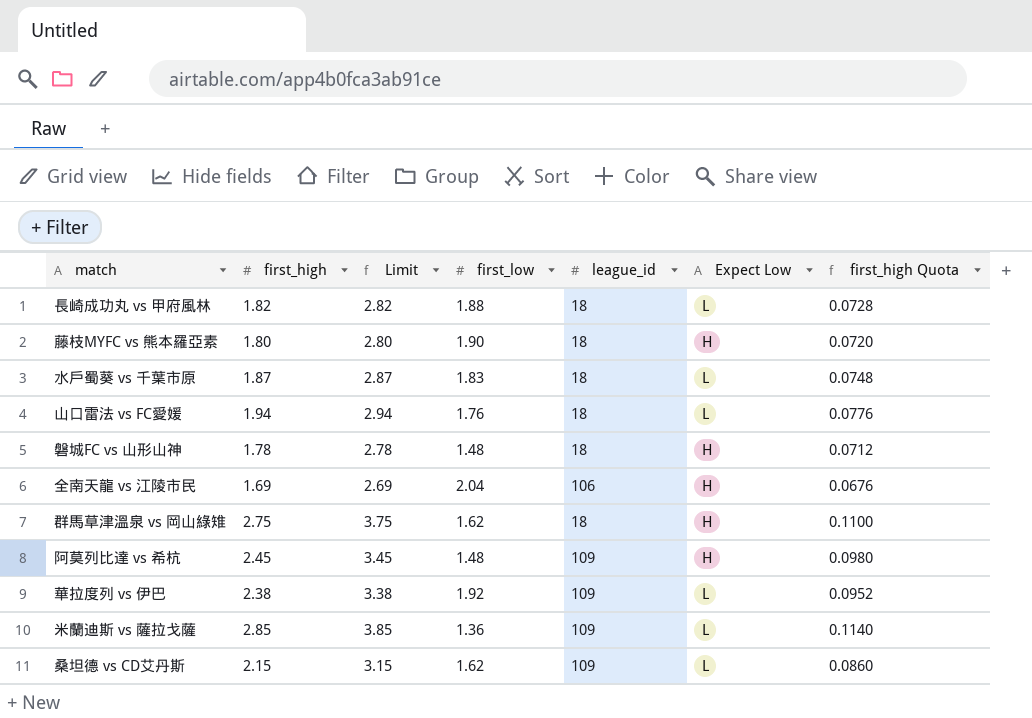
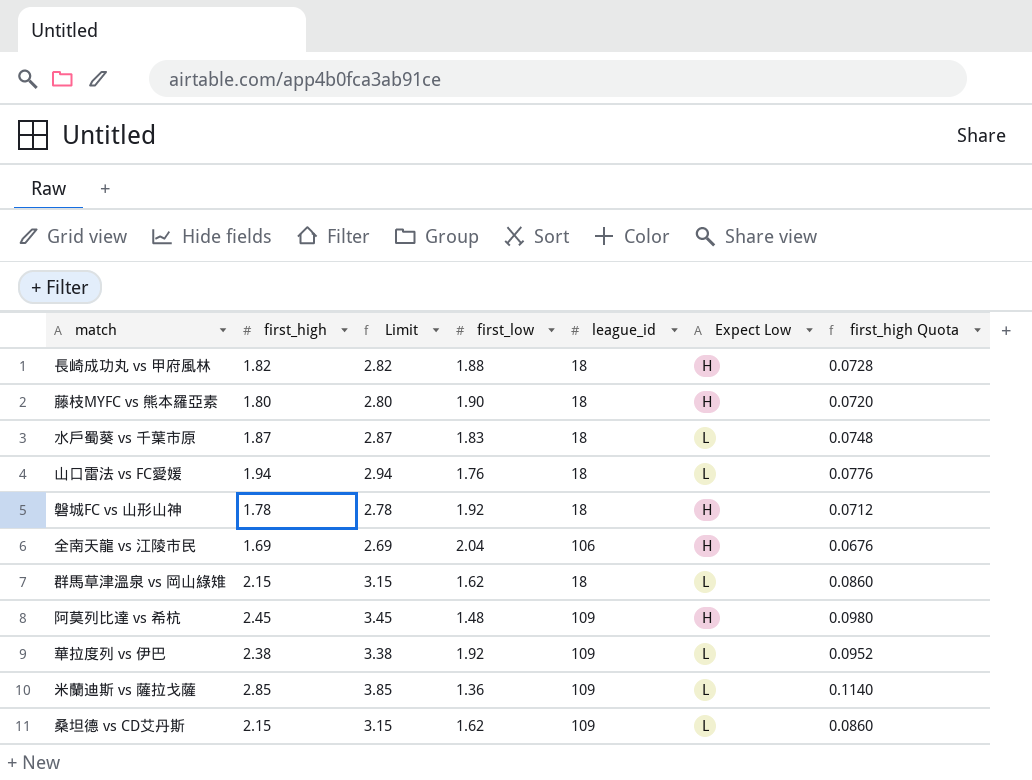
長崎成功丸 vs 甲府風林 | Expect Low: L -> H
磐城FC vs 山形山神 | first_low: 1.48 -> 1.92
群馬草津溫泉 vs 岡山綠雉 | first_high: 2.75 -> 2.15
群馬草津溫泉 vs 岡山綠雉 | Limit: 3.75 -> 3.15
群馬草津溫泉 vs 岡山綠雉 | Expect Low: H -> L
群馬草津溫泉 vs 岡山綠雉 | first_high Quota: 0.1100 -> 0.0860

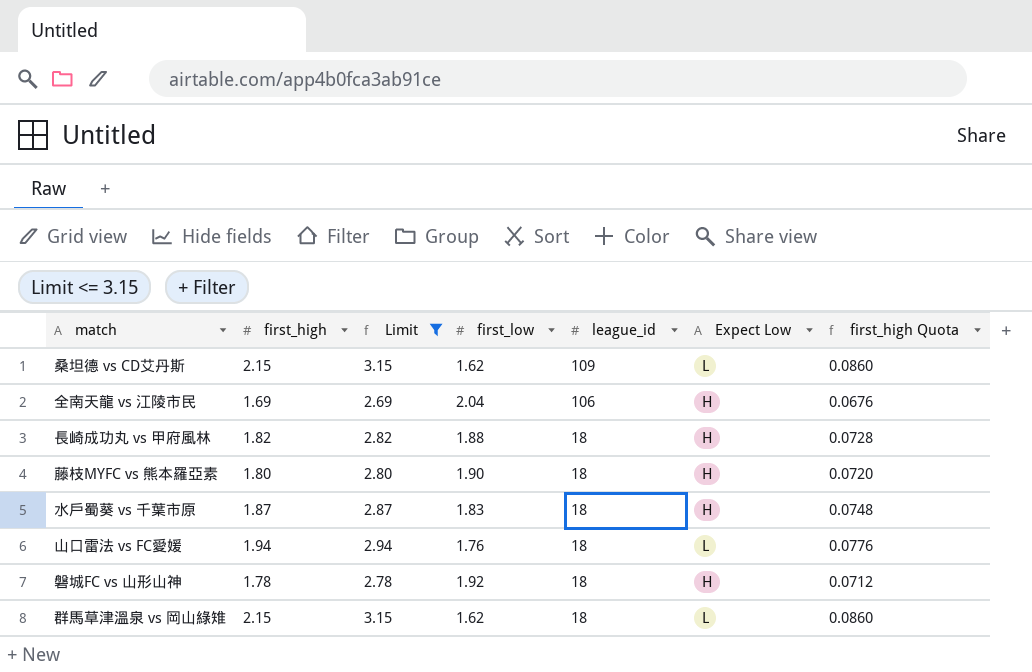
filter: none -> Limit <= 3.15
row order: none -> league_id descending
水戶蜀葵 vs 千葉市原 | Expect Low: L -> H

